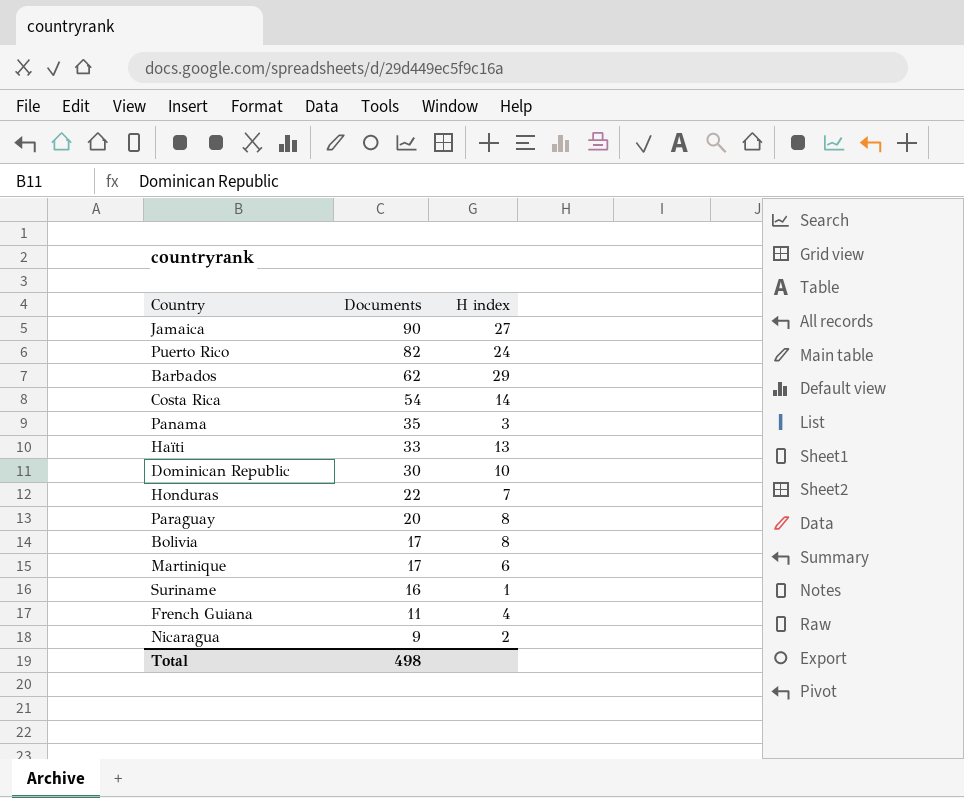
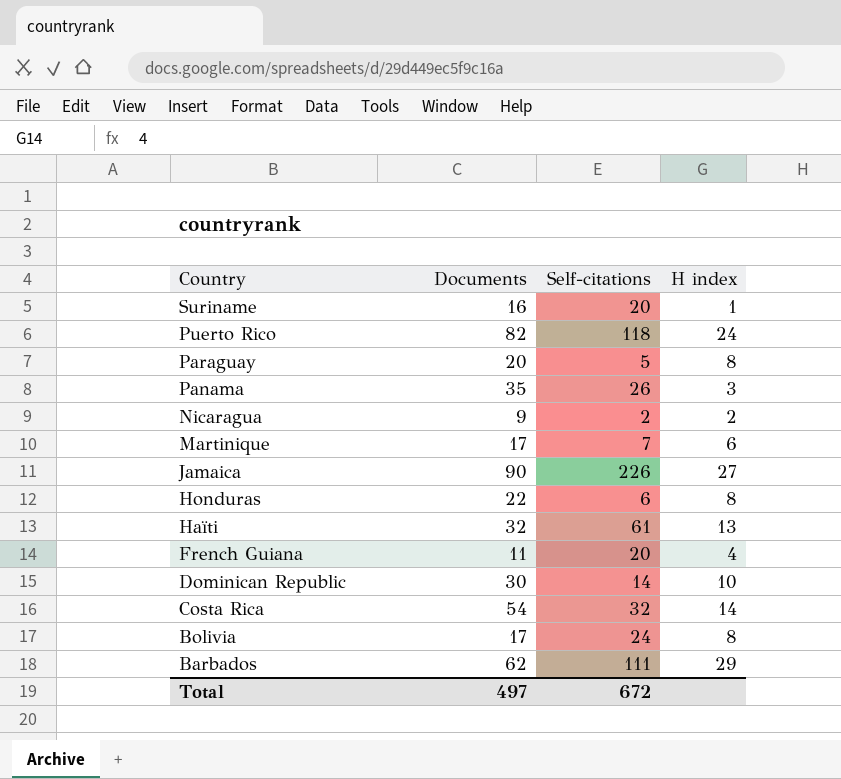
row order: Documents descending -> Country descending
column Self-citations | position: none -> 3
Honduras | H index: 7 -> 8
Haïti | Documents: 33 -> 32
Total | Documents: 498 -> 497

